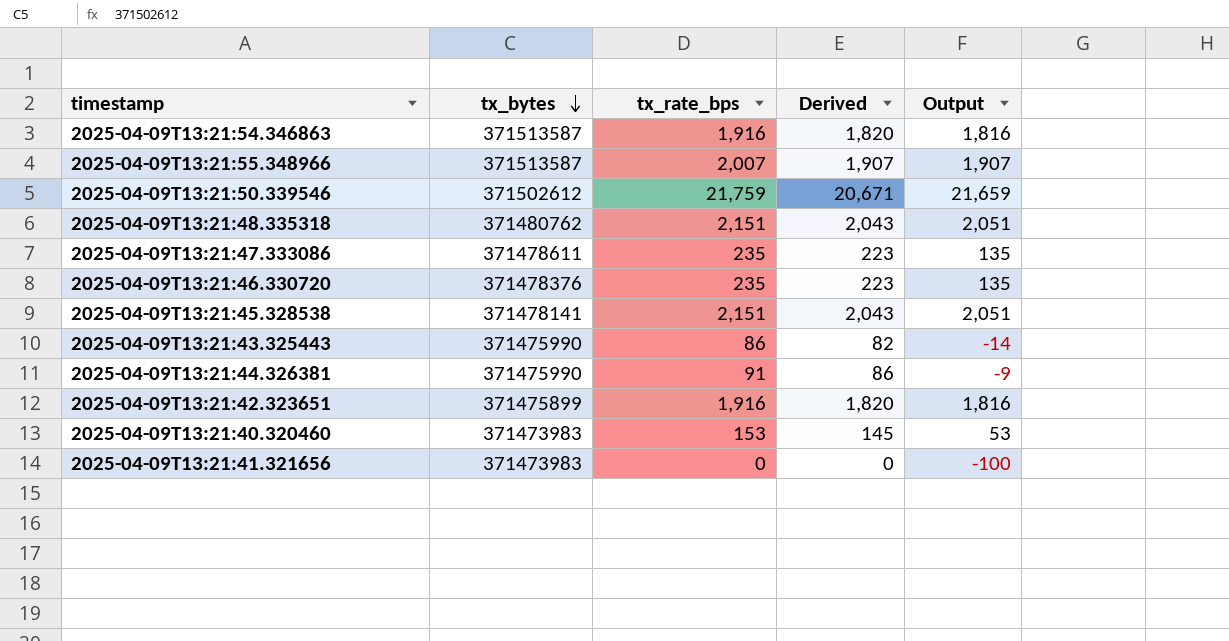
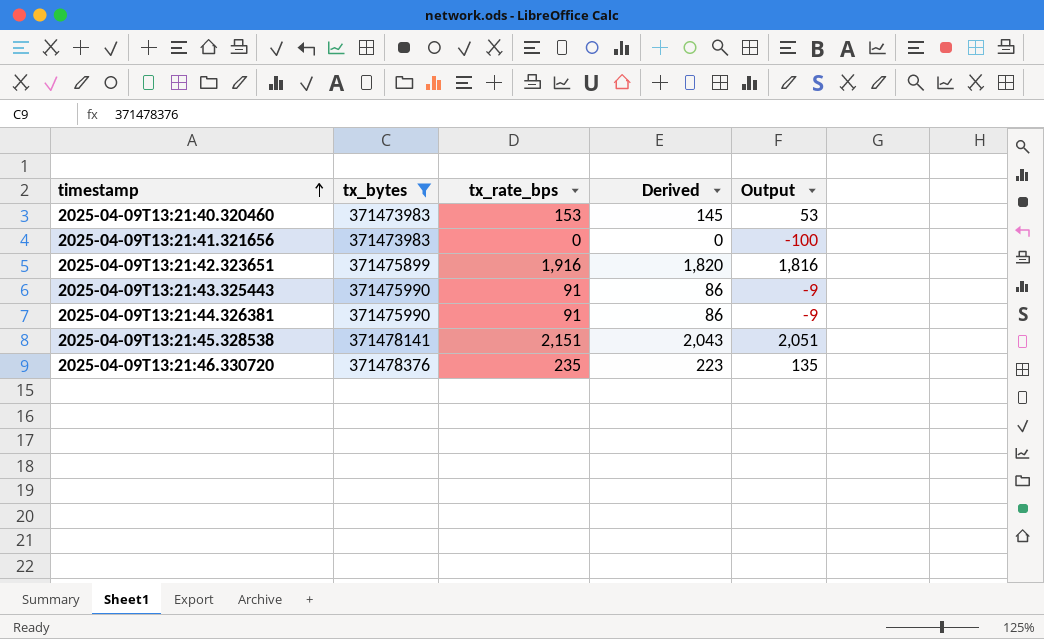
filter: none -> tx_bytes <= 371478376
row order: tx_bytes descending -> timestamp ascending
2025-04-09T13:21:43.325443 | tx_rate_bps: 86 -> 91
2025-04-09T13:21:43.325443 | Derived: 82 -> 86
2025-04-09T13:21:43.325443 | Output: -14 -> -9

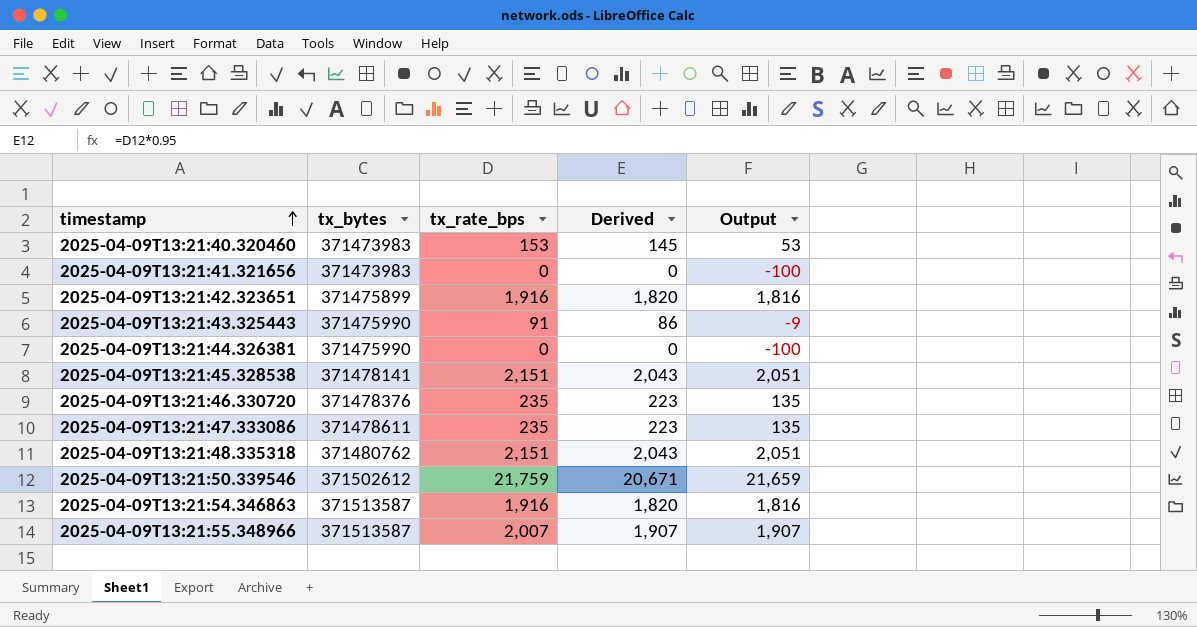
filter: tx_bytes <= 371478376 -> none
2025-04-09T13:21:44.326381 | tx_rate_bps: 91 -> 0
2025-04-09T13:21:44.326381 | Derived: 86 -> 0
2025-04-09T13:21:44.326381 | Output: -9 -> -100

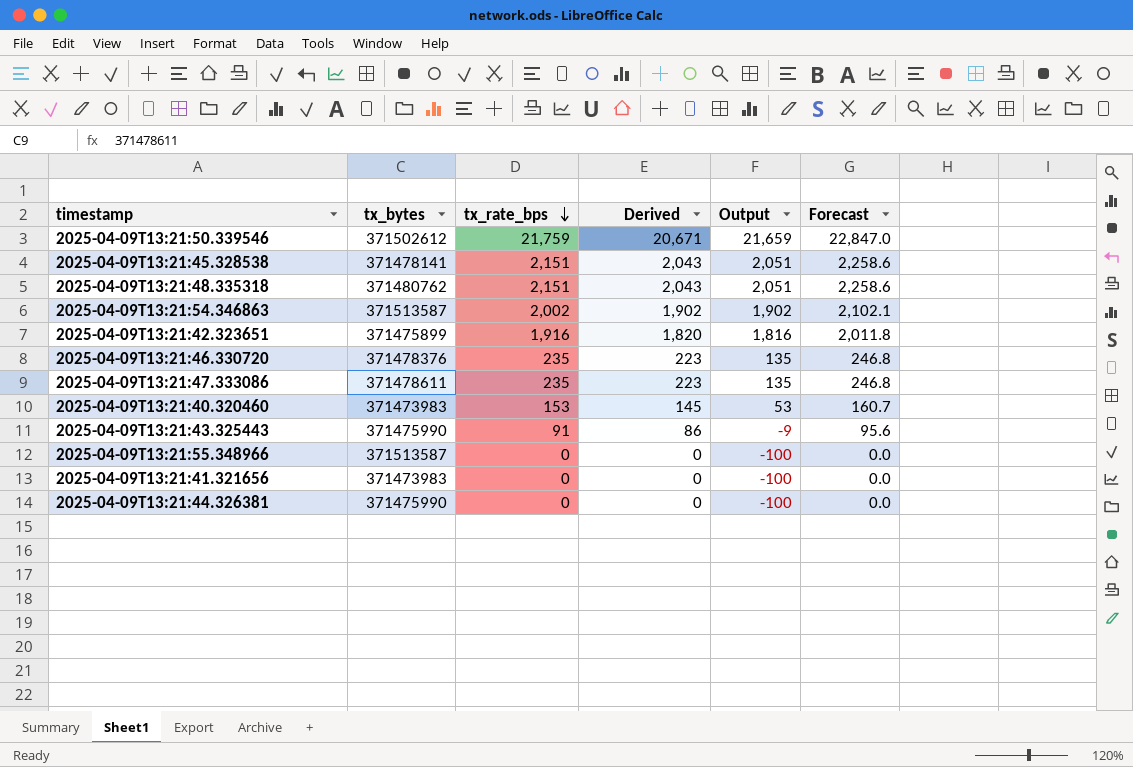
row order: timestamp ascending -> tx_rate_bps descending
column Forecast | formula: none -> [tx_rate_bps] * 1.05
2025-04-09T13:21:54.346863 | tx_rate_bps: 1,916 -> 2,002
2025-04-09T13:21:54.346863 | Derived: 1,820 -> 1,902
2025-04-09T13:21:54.346863 | Output: 1,816 -> 1,902
2025-04-09T13:21:55.348966 | tx_rate_bps: 2,007 -> 0
2025-04-09T13:21:55.348966 | Derived: 1,907 -> 0
2025-04-09T13:21:55.348966 | Output: 1,907 -> -100

